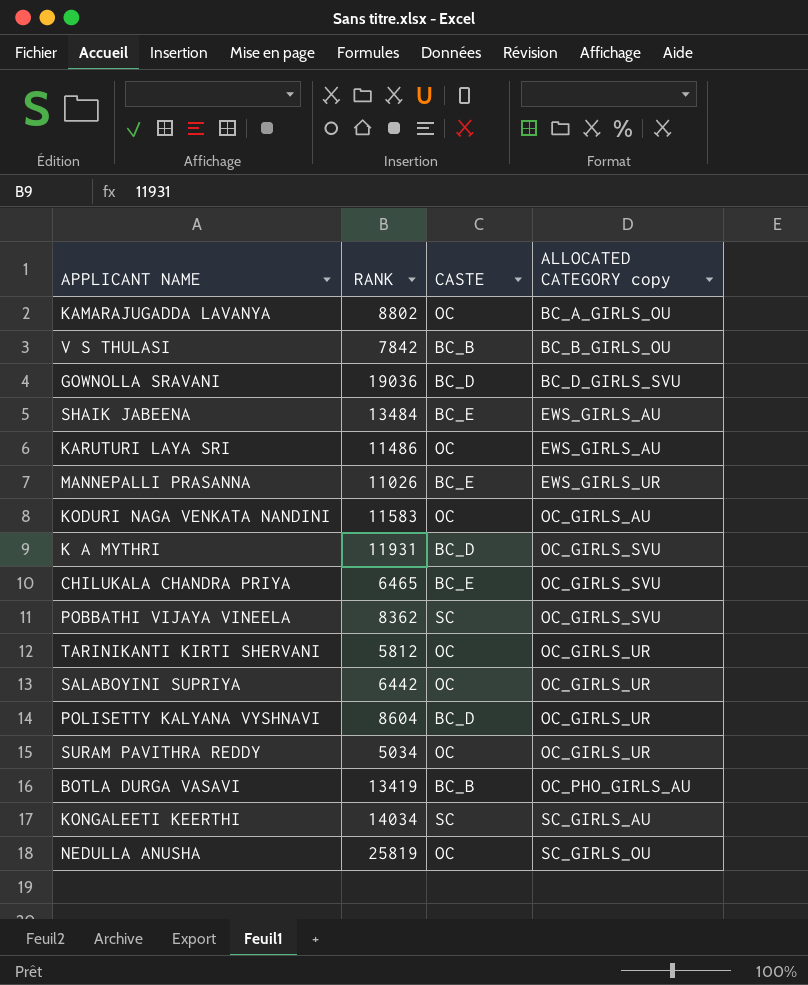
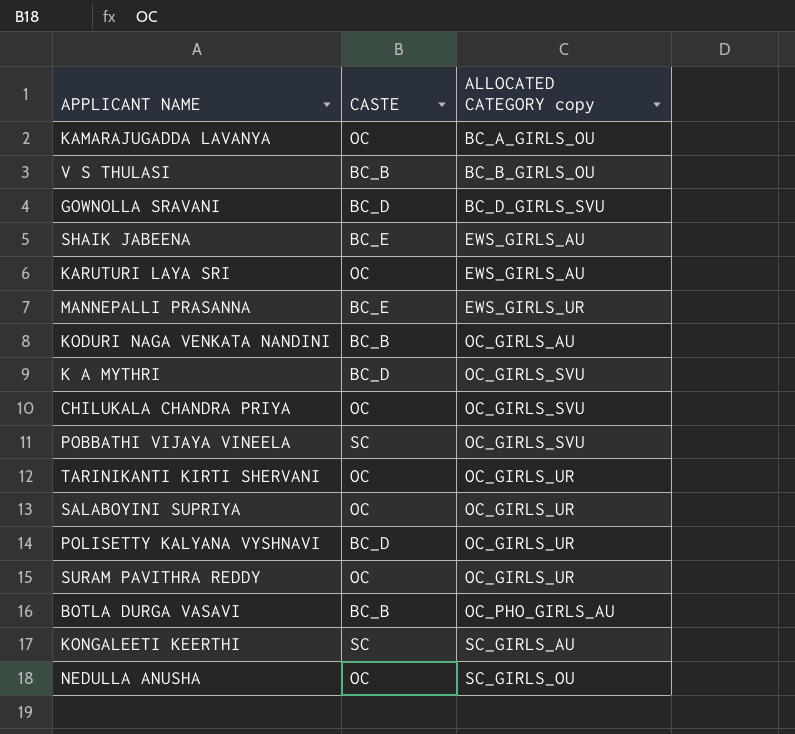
column RANK | position: 2 -> none
KODURI NAGA VENKATA NANDINI | CASTE: OC -> BC_B
CHILUKALA CHANDRA PRIYA | CASTE: BC_E -> OC

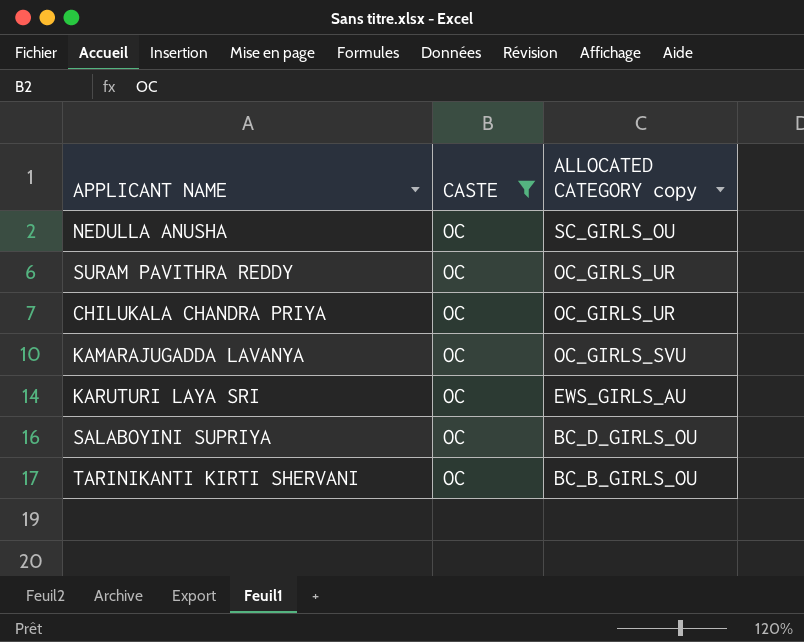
filter: none -> CASTE = OC
row order: ALLOCATED CATEGORY copy ascending -> ALLOCATED CATEGORY copy descending
CHILUKALA CHANDRA PRIYA | ALLOCATED CATEGORY copy: OC_GIRLS_SVU -> OC_GIRLS_UR
KAMARAJUGADDA LAVANYA | ALLOCATED CATEGORY copy: BC_A_GIRLS_OU -> OC_GIRLS_SVU
SALABOYINI SUPRIYA | ALLOCATED CATEGORY copy: OC_GIRLS_UR -> BC_D_GIRLS_OU
TARINIKANTI KIRTI SHERVANI | ALLOCATED CATEGORY copy: OC_GIRLS_UR -> BC_B_GIRLS_OU

